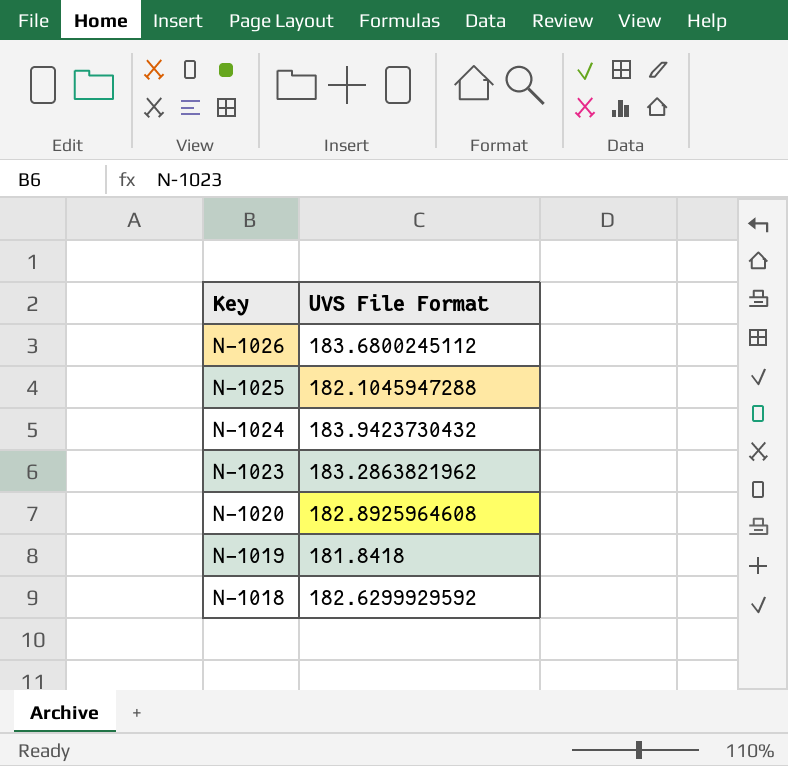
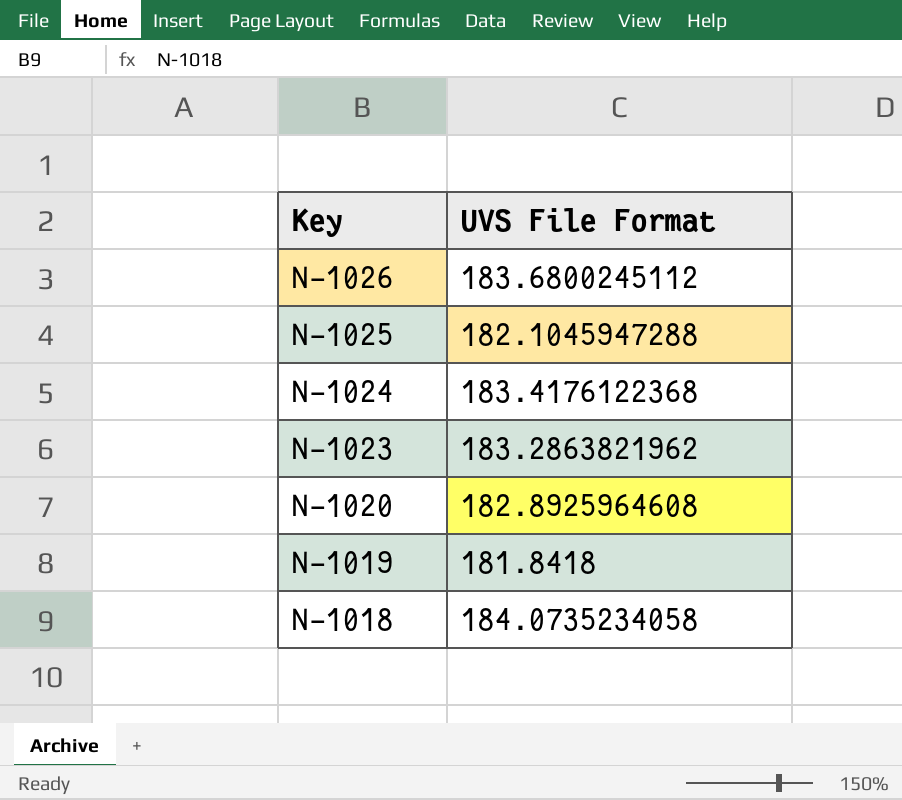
N-1024 | UVS File Format: 183.9423730432 -> 183.4176122368
N-1018 | UVS File Format: 182.6299929592 -> 184.0735234058

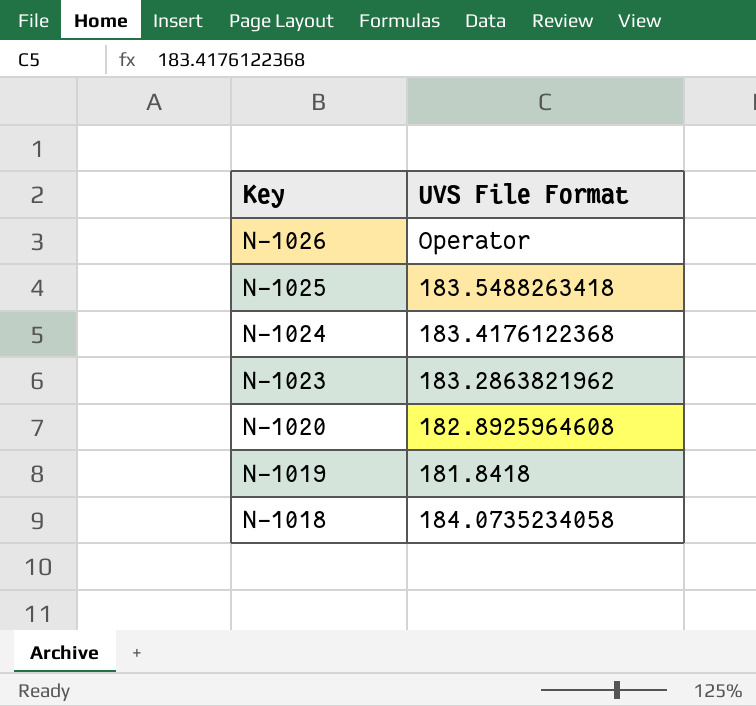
N-1026 | UVS File Format: 183.6800245112 -> Operator
N-1025 | UVS File Format: 182.1045947288 -> 183.5488263418

